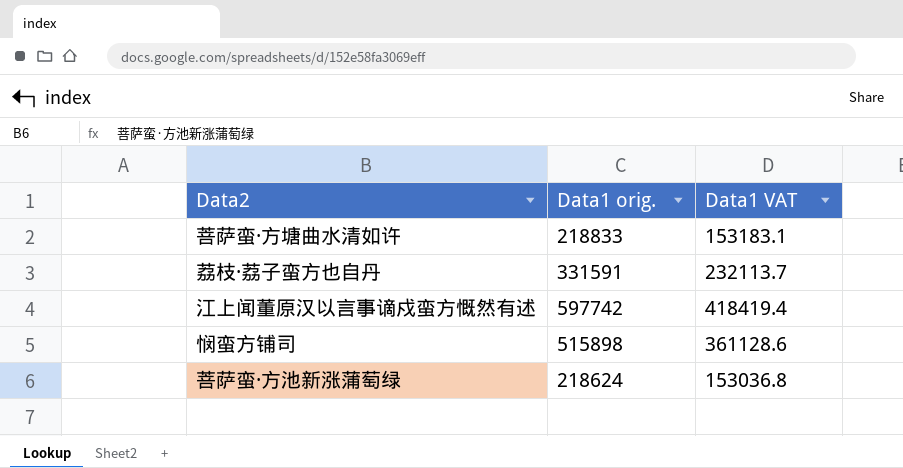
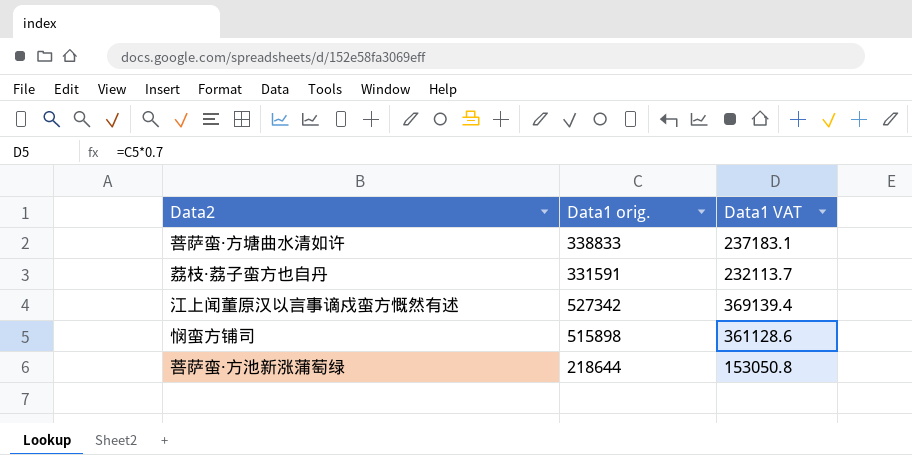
菩萨蛮·方塘曲水清如许 | Data1 orig.: 218833 -> 338833
菩萨蛮·方塘曲水清如许 | Data1 VAT: 153183.1 -> 237183.1
江上闻董原汉以言事谪戍蛮方慨然有述 | Data1 orig.: 597742 -> 527342
江上闻董原汉以言事谪戍蛮方慨然有述 | Data1 VAT: 418419.4 -> 369139.4
菩萨蛮·方池新涨蒲萄绿 | Data1 orig.: 218624 -> 218644
菩萨蛮·方池新涨蒲萄绿 | Data1 VAT: 153036.8 -> 153050.8

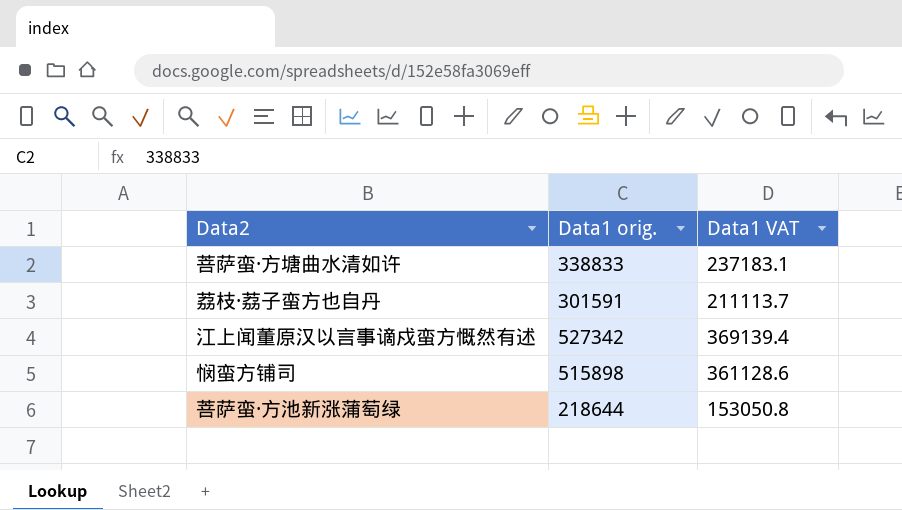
荔枝·荔子蛮方也自丹 | Data1 orig.: 331591 -> 301591
荔枝·荔子蛮方也自丹 | Data1 VAT: 232113.7 -> 211113.7

